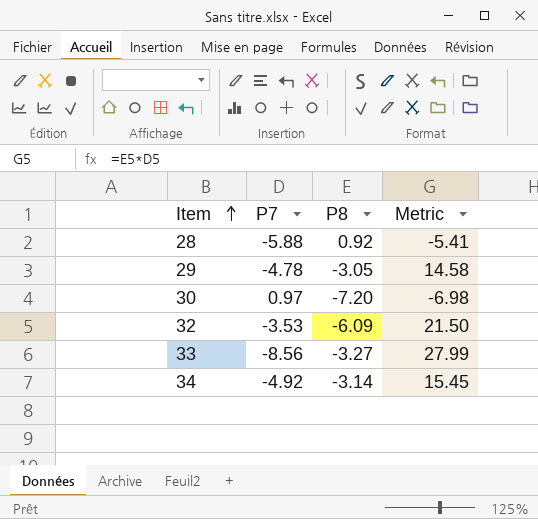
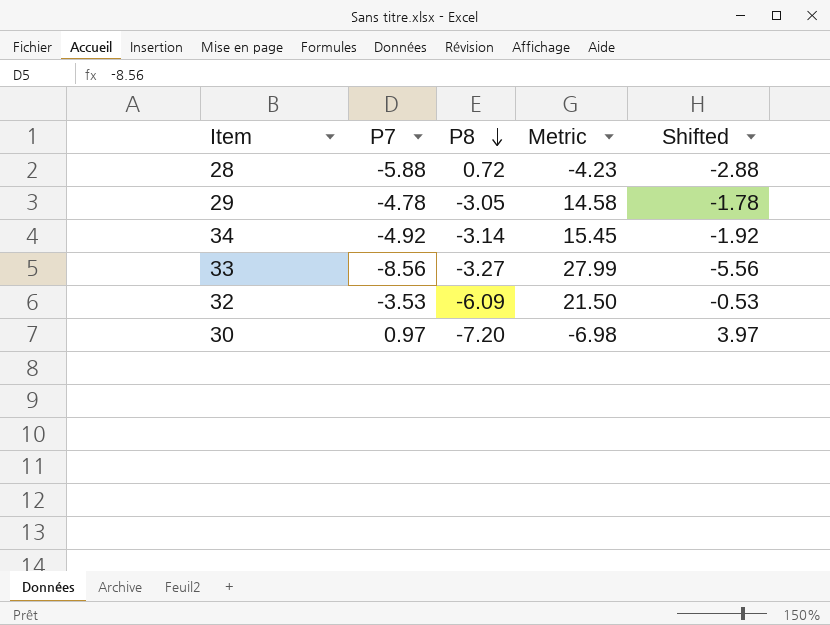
row order: Item ascending -> P8 descending
column Shifted | formula: none -> [P7] + 3
28 | P8: 0.92 -> 0.72
28 | Metric: -5.41 -> -4.23

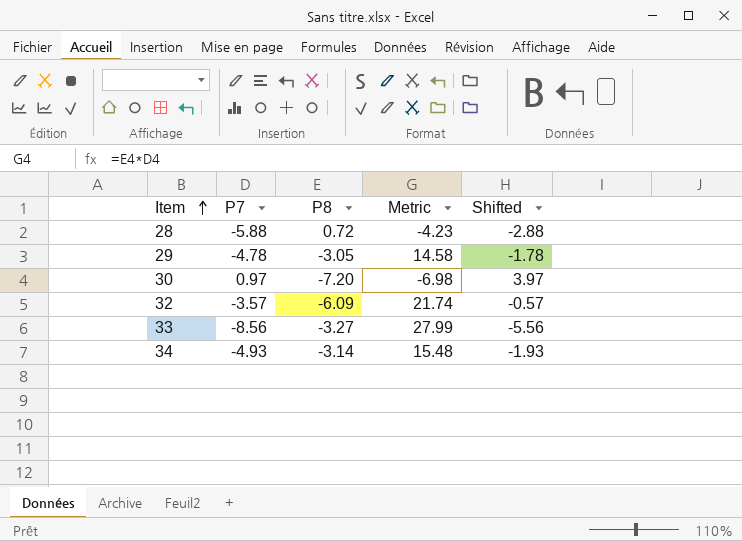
row order: P8 descending -> Item ascending
32 | P7: -3.53 -> -3.57
32 | Metric: 21.50 -> 21.74
32 | Shifted: -0.53 -> -0.57
34 | P7: -4.92 -> -4.93
34 | Metric: 15.45 -> 15.48
34 | Shifted: -1.92 -> -1.93

